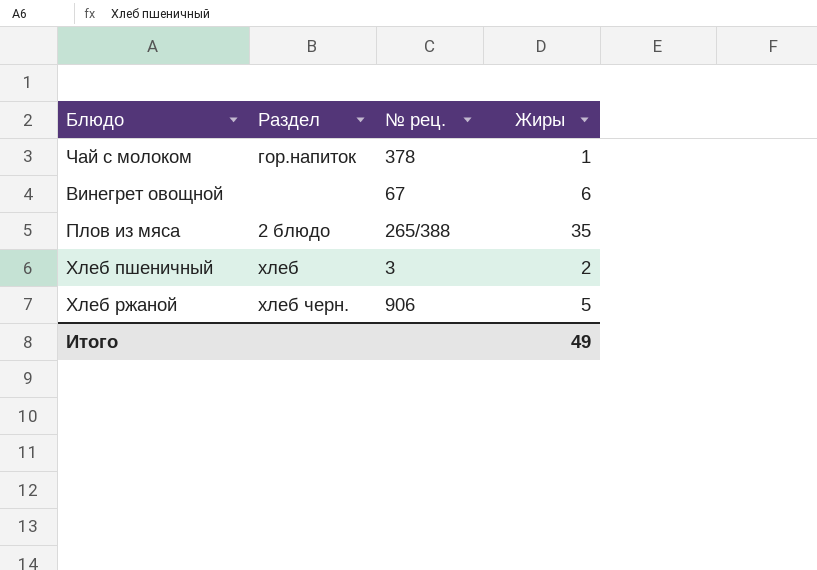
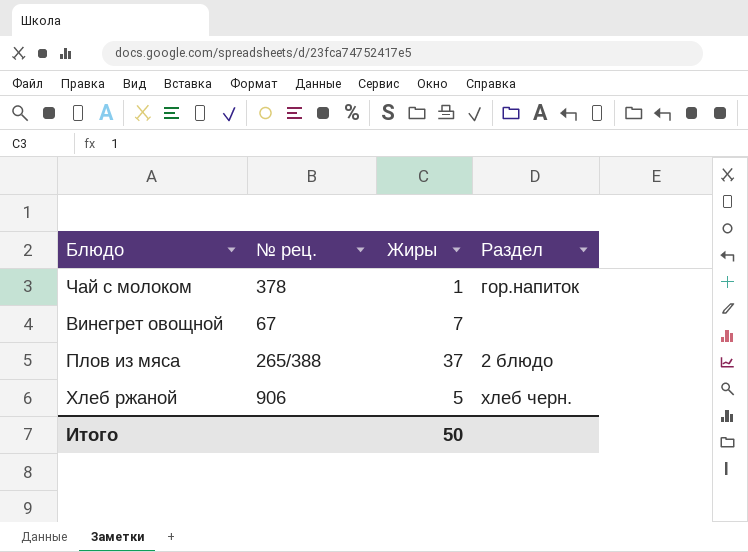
column Раздел | position: 2 -> 4
row Хлеб пшеничный: хлеб | 3 | 2 -> none
Винегрет овощной | Жиры: 6 -> 7
Плов из мяса | Жиры: 35 -> 37
Итого | Жиры: 49 -> 50

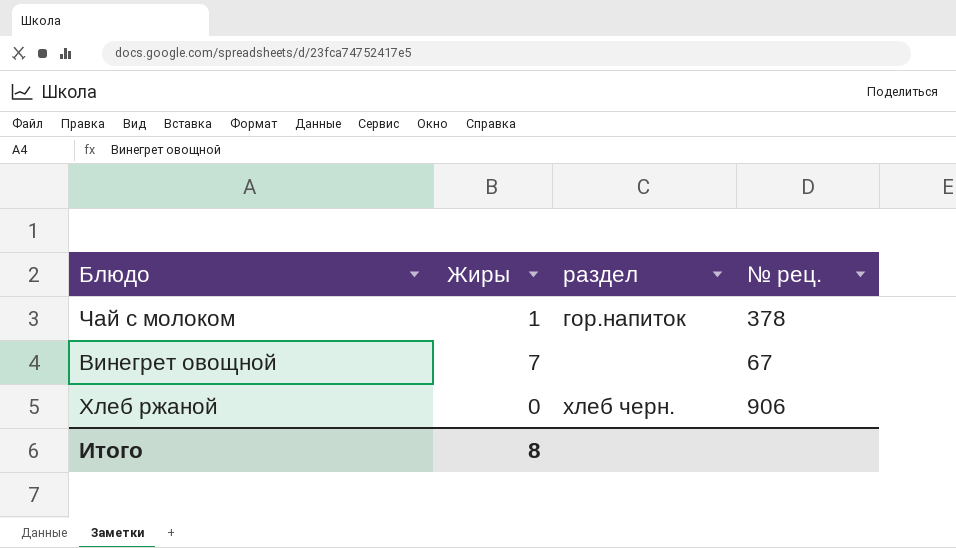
column name: Раздел -> раздел
column № рец. | position: 2 -> 4
row Плов из мяса: 265/388 | 37 | 2 блюдо -> none
Хлеб ржаной | Жиры: 5 -> 0
Итого | Жиры: 50 -> 8

